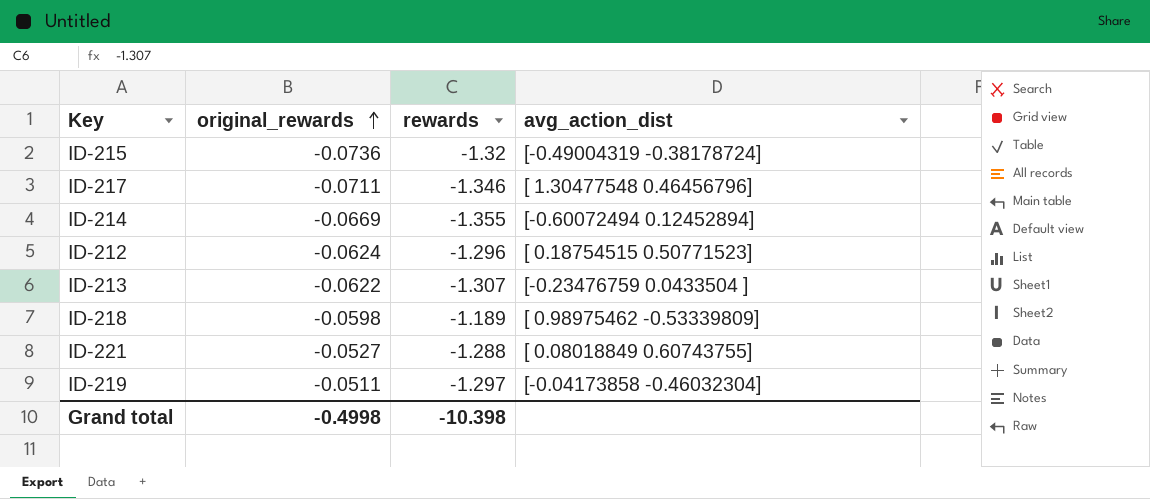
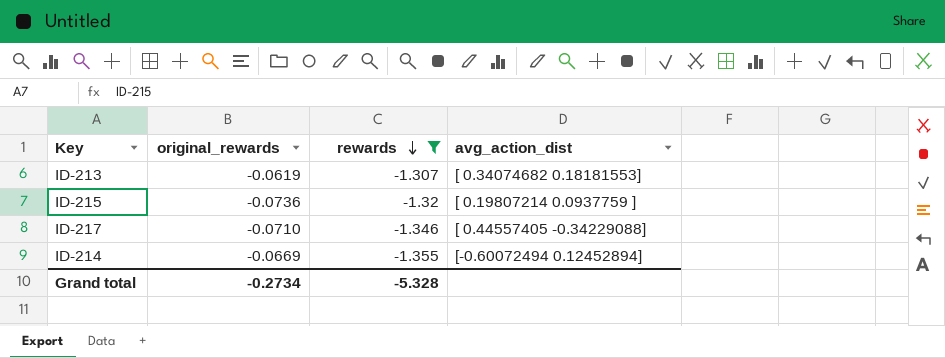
filter: none -> rewards <= -1.307
row order: original_rewards ascending -> rewards descending
ID-213 | original_rewards: -0.0622 -> -0.0619
ID-213 | avg_action_dist: [-0.23476759 0.0433504 ] -> [ 0.34074682 0.18181553]
ID-215 | avg_action_dist: [-0.49004319 -0.38178724] -> [ 0.19807214 0.0937759 ]
ID-217 | original_rewards: -0.0711 -> -0.0710
ID-217 | avg_action_dist: [ 1.30477548 0.46456796] -> [ 0.44557405 -0.34229088]
Grand total | original_rewards: -0.4998 -> -0.2734
Grand total | rewards: -10.398 -> -5.328

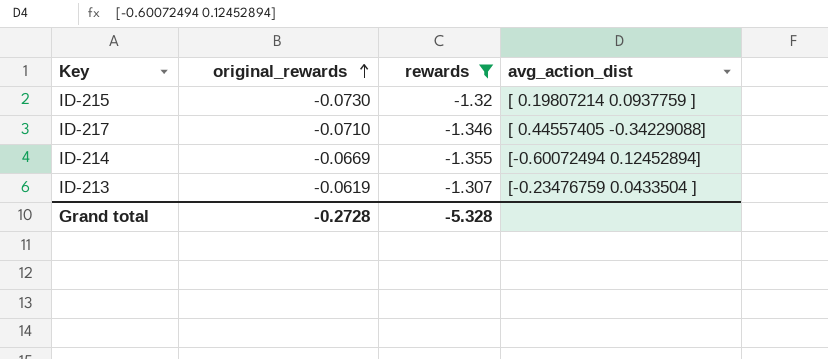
row order: rewards descending -> original_rewards ascending
ID-215 | original_rewards: -0.0736 -> -0.0730
ID-213 | avg_action_dist: [ 0.34074682 0.18181553] -> [-0.23476759 0.0433504 ]
Grand total | original_rewards: -0.2734 -> -0.2728

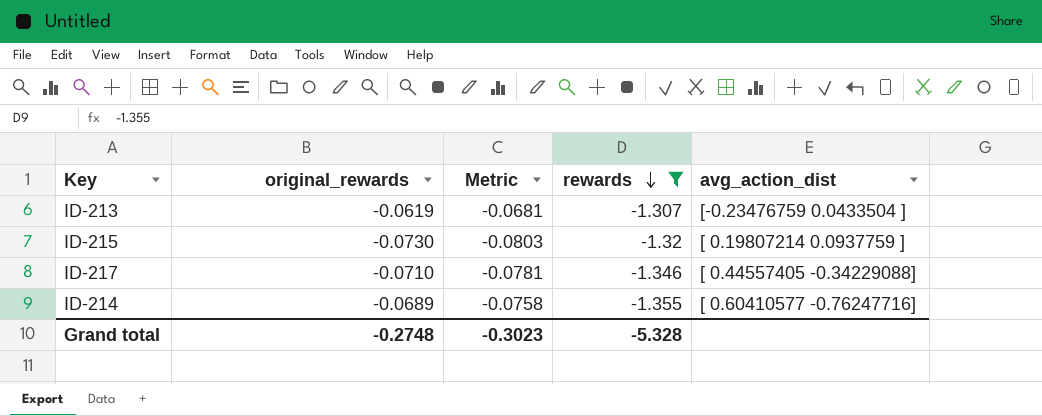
row order: original_rewards ascending -> rewards descending
column Metric | formula: none -> [original_rewards] * 1.1
ID-214 | original_rewards: -0.0669 -> -0.0689
ID-214 | avg_action_dist: [-0.60072494 0.12452894] -> [ 0.60410577 -0.76247716]
Grand total | original_rewards: -0.2728 -> -0.2748

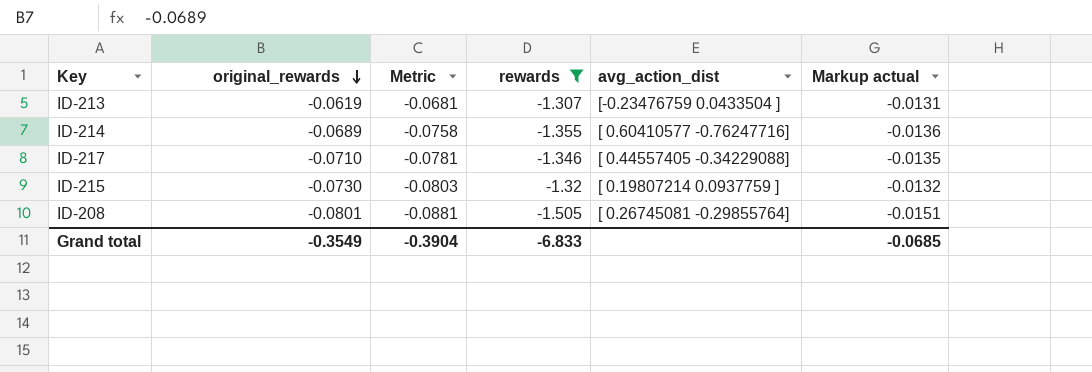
row order: rewards descending -> original_rewards descending
column Markup actual | formula: none -> [rewards] * 0.01
row ID-208: none -> -0.0801 | -0.0881 | -1.505 | [ 0.26745081 -0.29855764] | -0.0151
Grand total | original_rewards: -0.2748 -> -0.3549
Grand total | Metric: -0.3023 -> -0.3904
Grand total | rewards: -5.328 -> -6.833

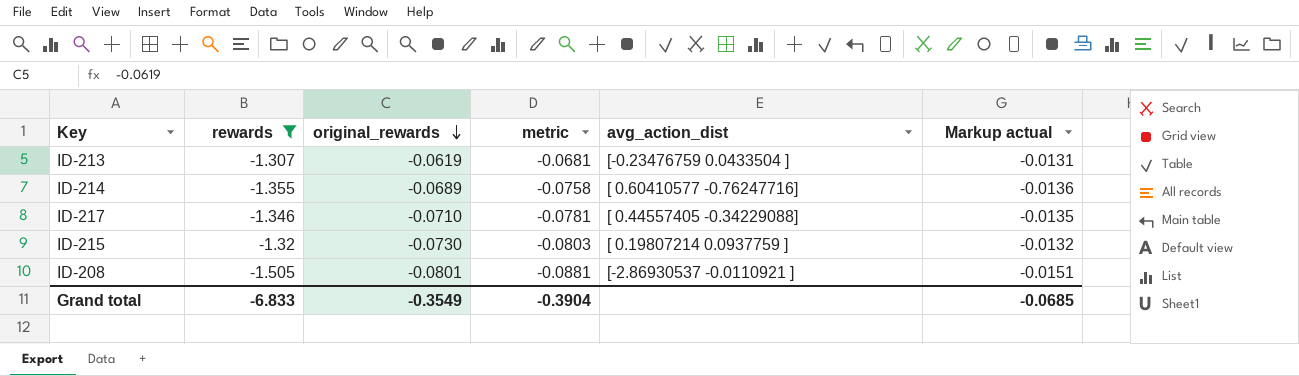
column rewards | position: 4 -> 2
column name: Metric -> metric
ID-208 | avg_action_dist: [ 0.26745081 -0.29855764] -> [-2.86930537 -0.0110921 ]

